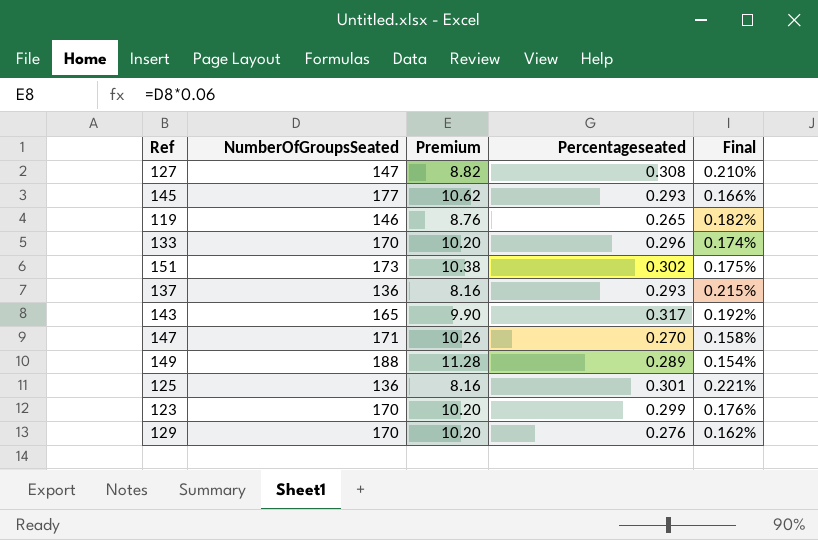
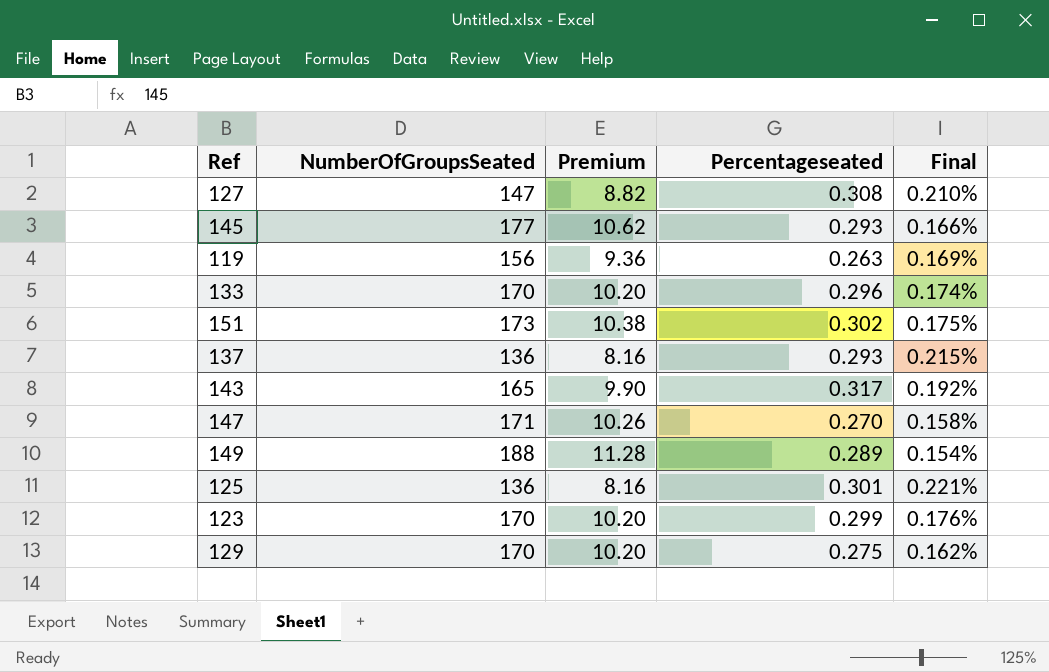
119 | NumberOfGroupsSeated: 146 -> 156
119 | Premium: 8.76 -> 9.36
119 | Percentageseated: 0.265 -> 0.263
119 | Final: 0.182% -> 0.169%
129 | Percentageseated: 0.276 -> 0.275

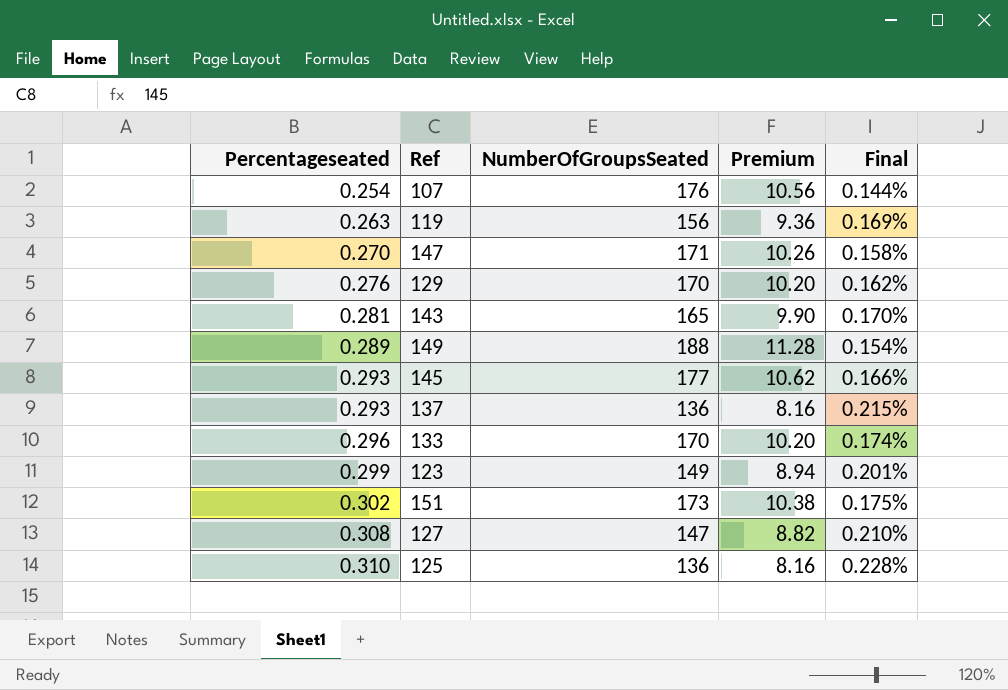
row order: none -> Percentageseated ascending
column Percentageseated | position: 4 -> 1
row 107: none -> 0.254 | 176 | 10.56 | 0.144%
129 | Percentageseated: 0.275 -> 0.276
143 | Percentageseated: 0.317 -> 0.281
143 | Final: 0.192% -> 0.170%
123 | NumberOfGroupsSeated: 170 -> 149
123 | Premium: 10.20 -> 8.94
123 | Final: 0.176% -> 0.201%
125 | Percentageseated: 0.301 -> 0.310
125 | Final: 0.221% -> 0.228%

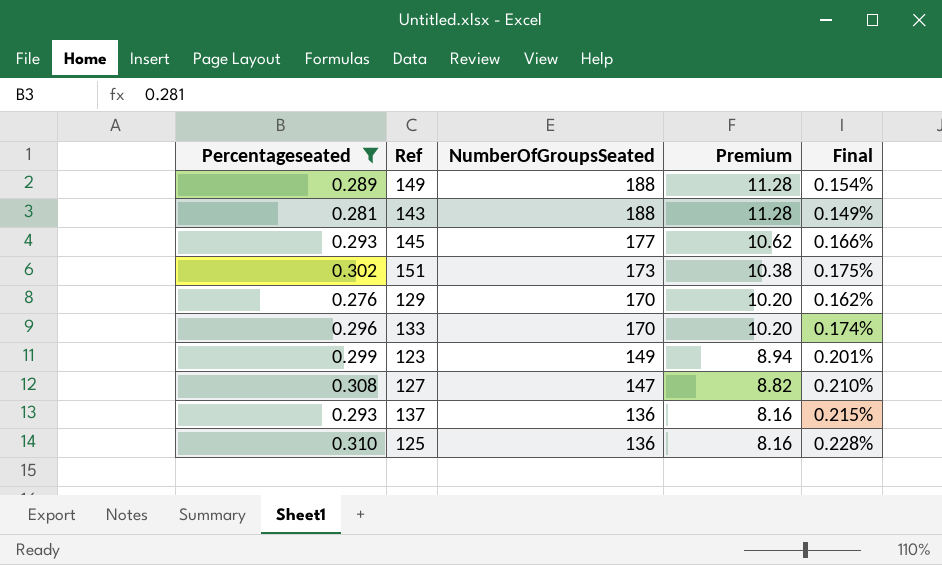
filter: none -> Percentageseated >= 0.276
row order: Percentageseated ascending -> NumberOfGroupsSeated descending
143 | NumberOfGroupsSeated: 165 -> 188
143 | Premium: 9.90 -> 11.28
143 | Final: 0.170% -> 0.149%

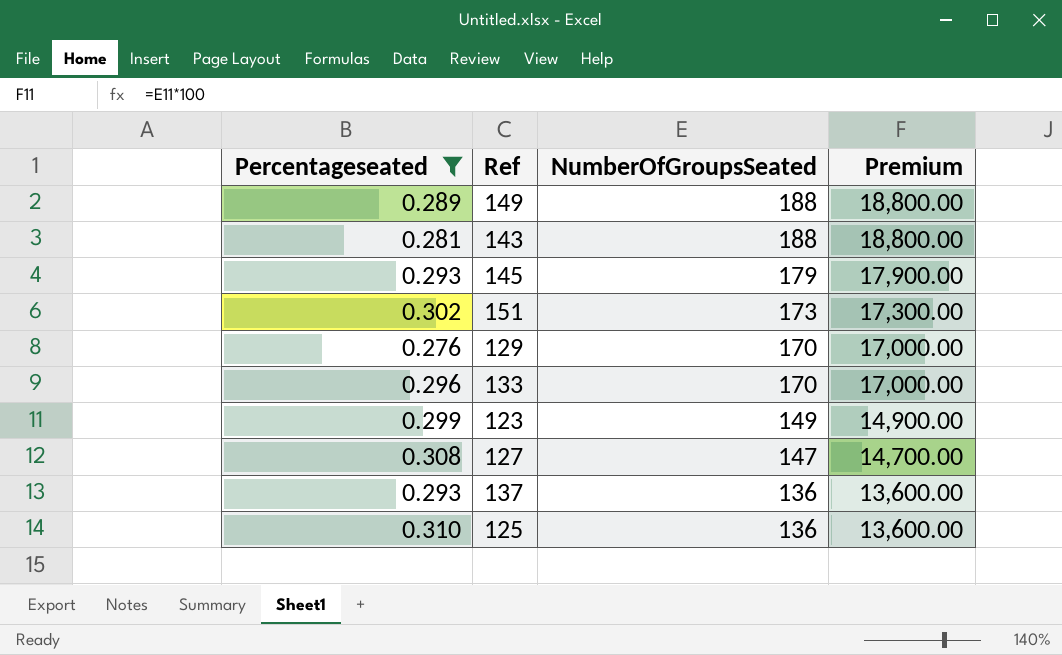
column Final | formula: [Percentageseated] / [NumberOfGroupsSeated] -> none
column Premium | formula: [NumberOfGroupsSeated] * 0.06 -> [NumberOfGroupsSeated] * 100
145 | NumberOfGroupsSeated: 177 -> 179

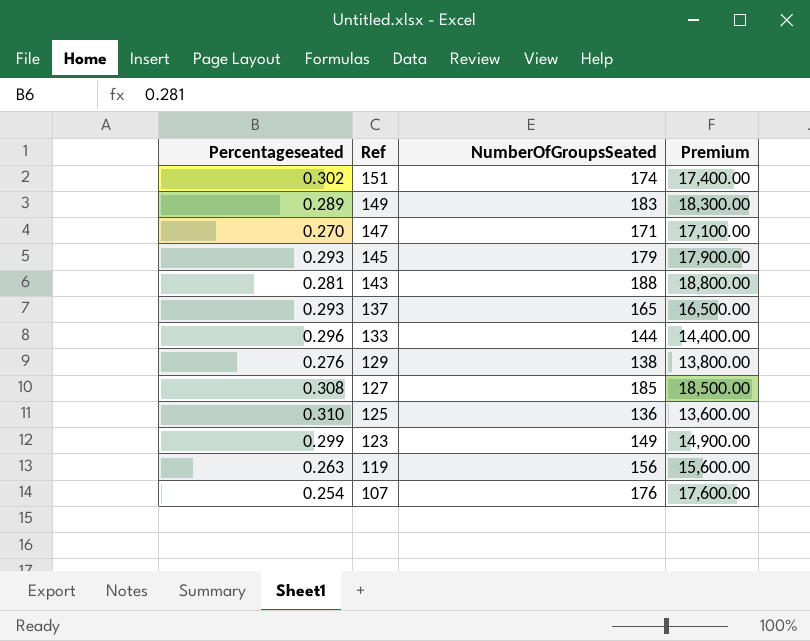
filter: Percentageseated >= 0.276 -> none
row order: NumberOfGroupsSeated descending -> Ref descending
151 | NumberOfGroupsSeated: 173 -> 174
151 | Premium: 17,300.00 -> 17,400.00
149 | NumberOfGroupsSeated: 188 -> 183
149 | Premium: 18,800.00 -> 18,300.00
137 | NumberOfGroupsSeated: 136 -> 165
137 | Premium: 13,600.00 -> 16,500.00
133 | NumberOfGroupsSeated: 170 -> 144
133 | Premium: 17,000.00 -> 14,400.00
129 | NumberOfGroupsSeated: 170 -> 138
129 | Premium: 17,000.00 -> 13,800.00
127 | NumberOfGroupsSeated: 147 -> 185
127 | Premium: 14,700.00 -> 18,500.00

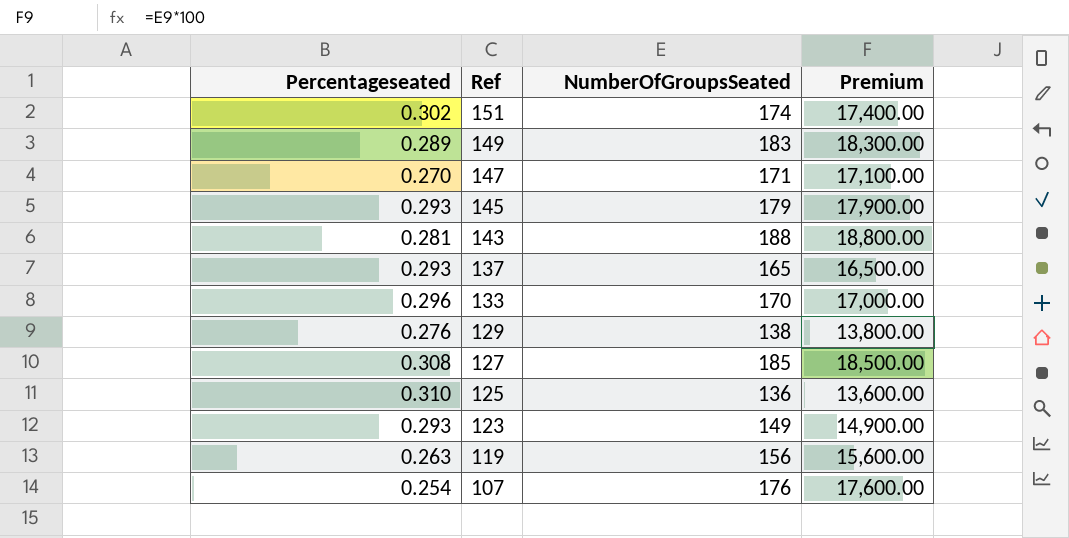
133 | NumberOfGroupsSeated: 144 -> 170
133 | Premium: 14,400.00 -> 17,000.00
123 | Percentageseated: 0.299 -> 0.293

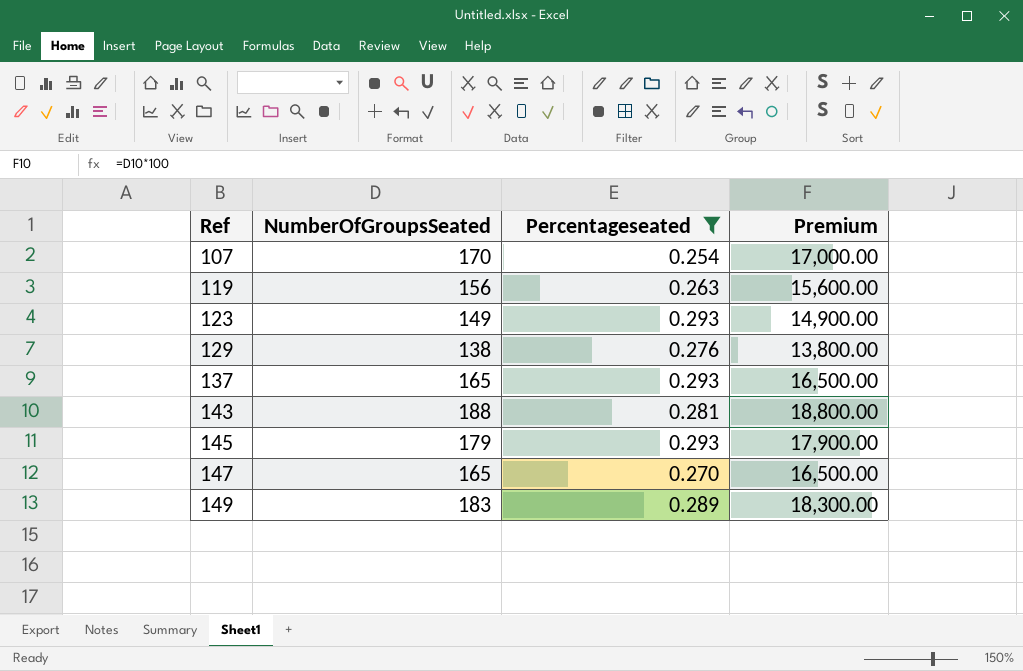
filter: none -> Percentageseated <= 0.293
row order: Ref descending -> Ref ascending
column Percentageseated | position: 1 -> 3
107 | NumberOfGroupsSeated: 176 -> 170
107 | Premium: 17,600.00 -> 17,000.00
147 | NumberOfGroupsSeated: 171 -> 165
147 | Premium: 17,100.00 -> 16,500.00

